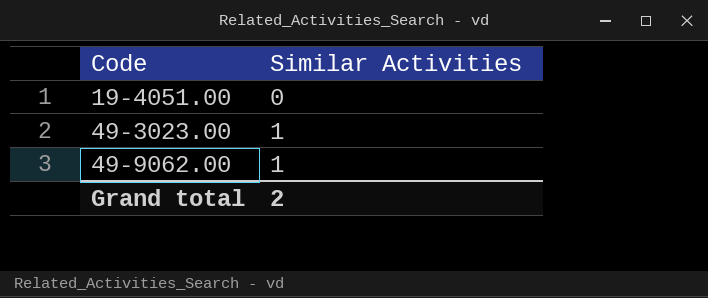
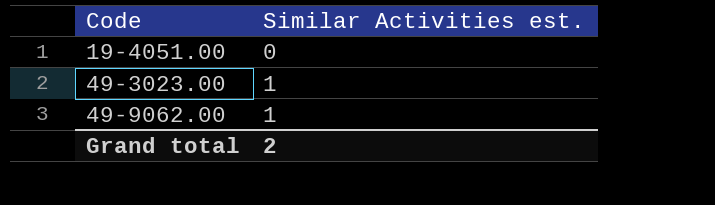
column name: Similar Activities -> Similar Activities est.

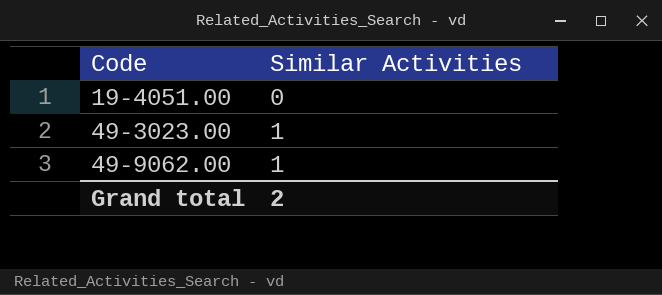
column name: Similar Activities est. -> Similar Activities

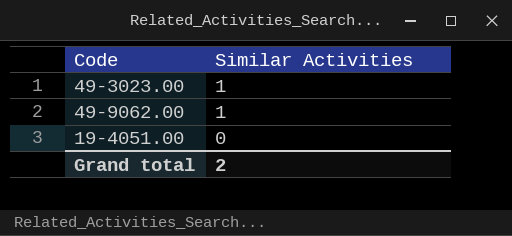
row order: Code ascending -> Similar Activities descending

